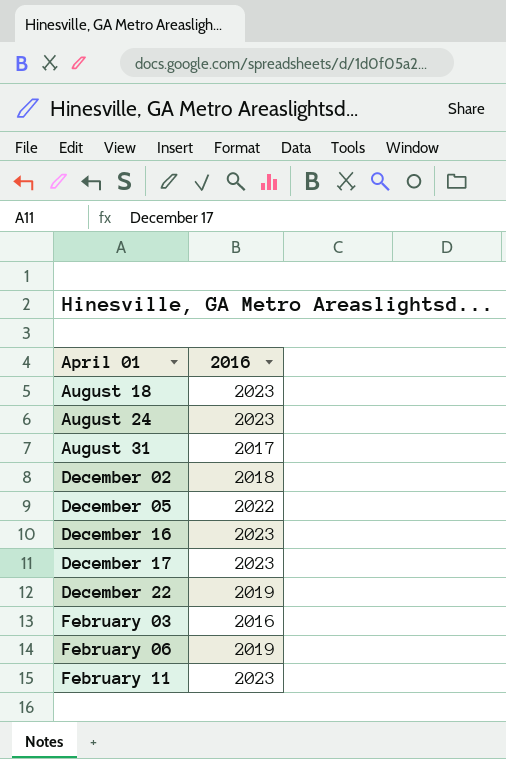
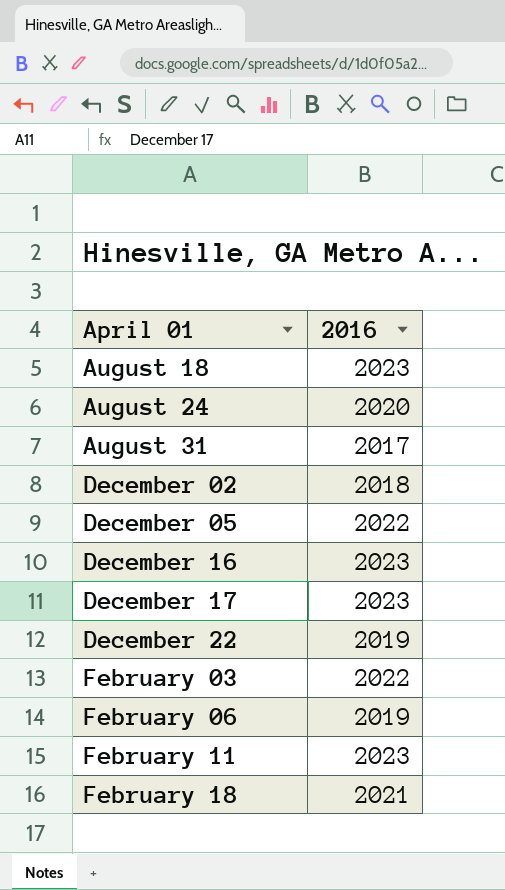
August 24 | 2016: 2023 -> 2020
February 03 | 2016: 2016 -> 2022
row February 18: none -> 2021

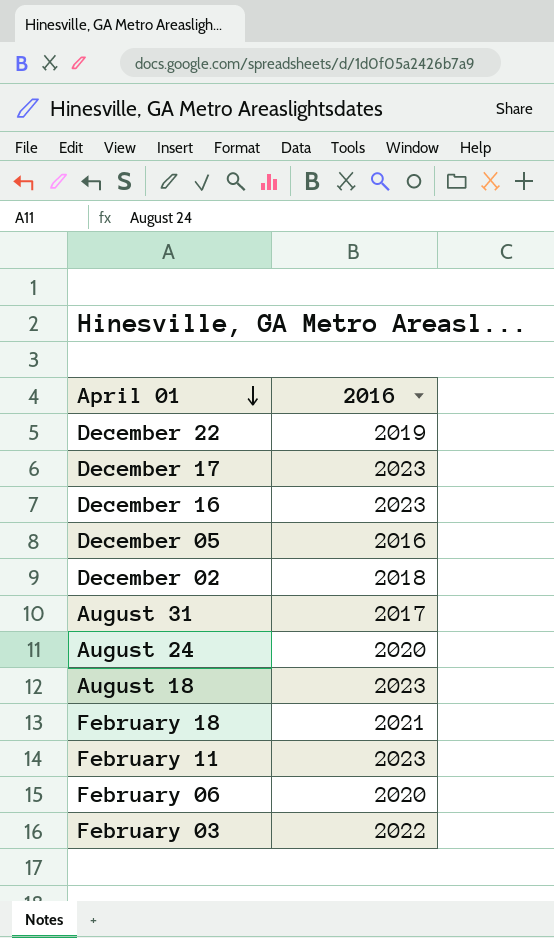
row order: none -> April 01 descending
December 05 | 2016: 2022 -> 2016
February 06 | 2016: 2019 -> 2020

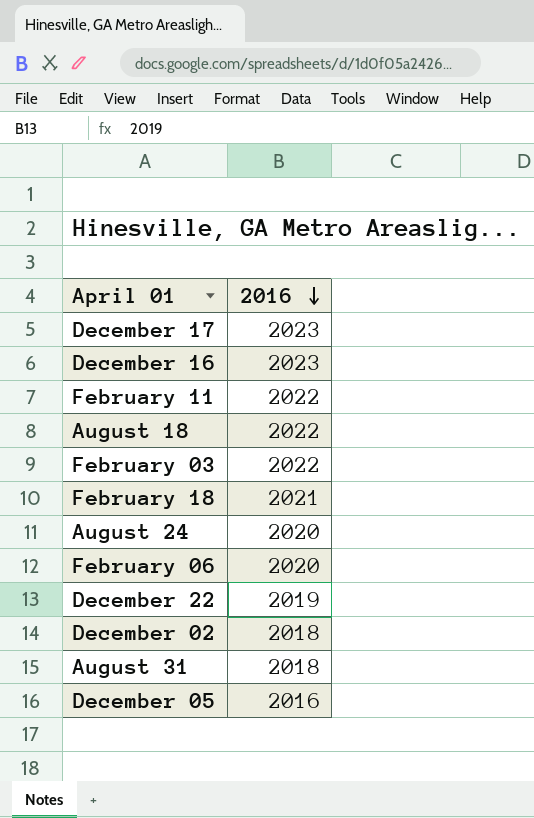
row order: April 01 descending -> 2016 descending
February 11 | 2016: 2023 -> 2022
August 18 | 2016: 2023 -> 2022
August 31 | 2016: 2017 -> 2018

